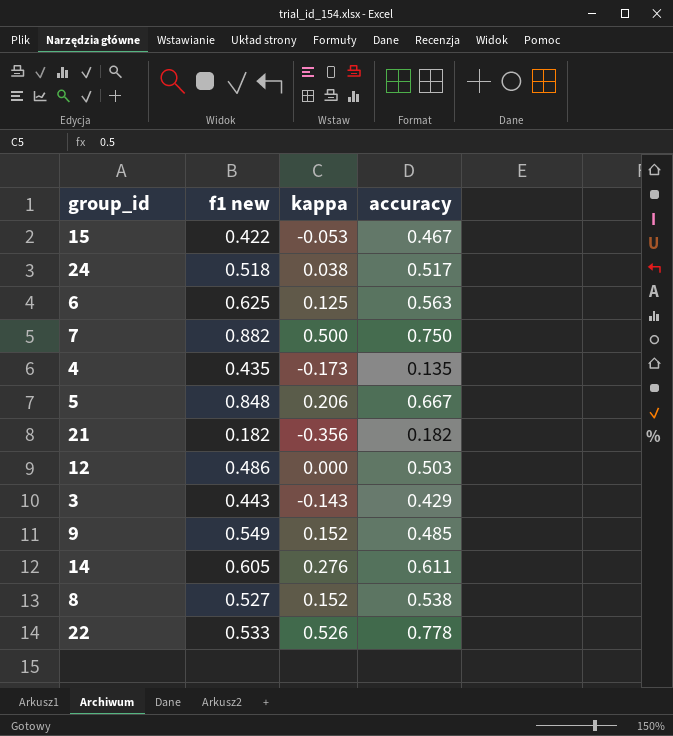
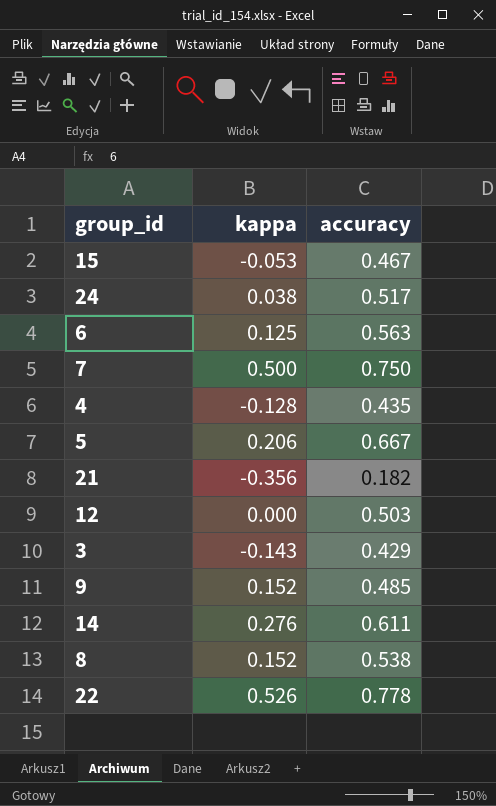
column f1 new | position: 2 -> none
4 | kappa: -0.173 -> -0.128
4 | accuracy: 0.135 -> 0.435

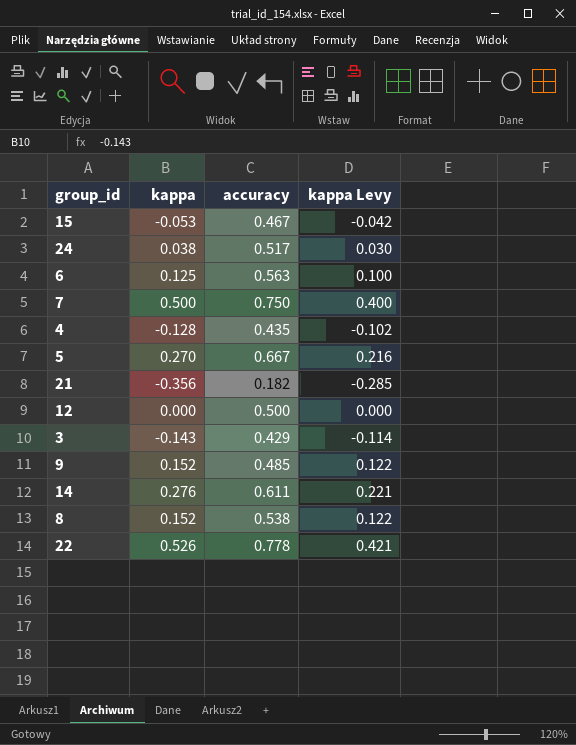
column kappa Levy | formula: none -> [kappa] * 0.8
5 | kappa: 0.206 -> 0.270
12 | accuracy: 0.503 -> 0.500

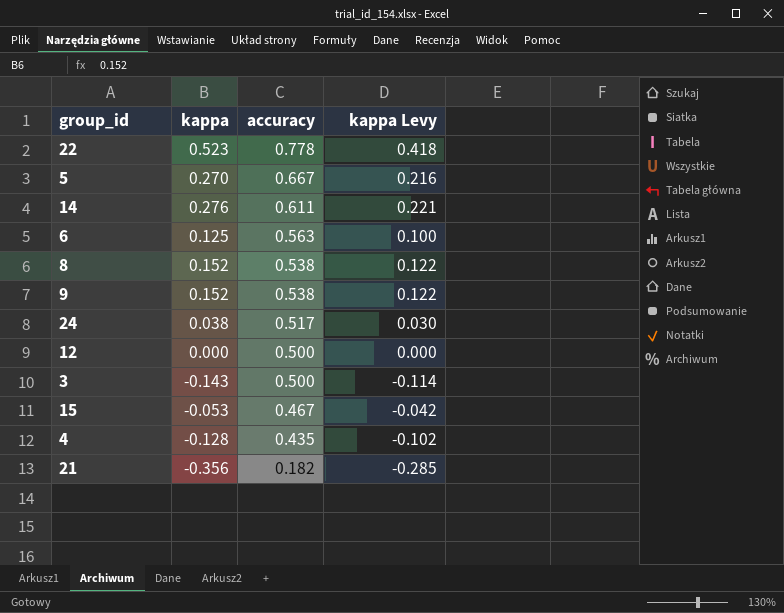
row order: none -> accuracy descending
row 7: 0.500 | 0.750 | 0.400 -> none
22 | kappa: 0.526 -> 0.523
22 | kappa Levy: 0.421 -> 0.418
9 | accuracy: 0.485 -> 0.538
3 | accuracy: 0.429 -> 0.500

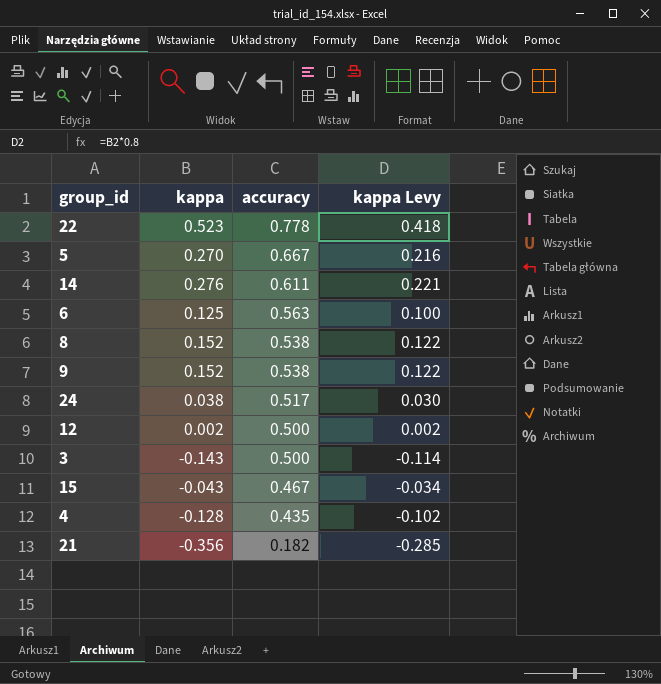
12 | kappa: 0.000 -> 0.002
12 | kappa Levy: 0.000 -> 0.002
15 | kappa: -0.053 -> -0.043
15 | kappa Levy: -0.042 -> -0.034

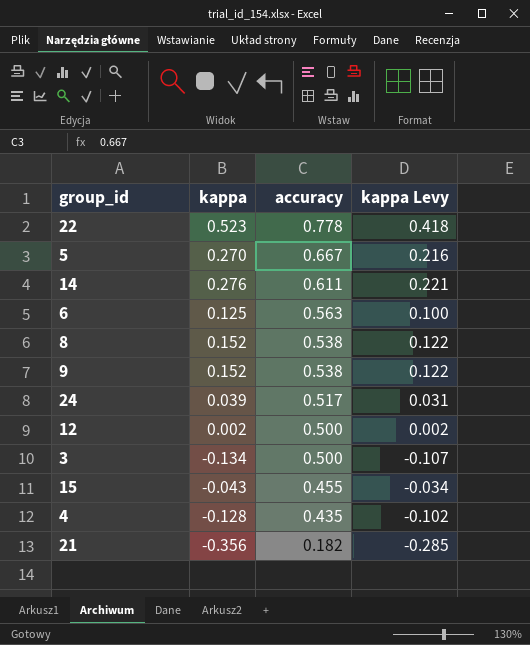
24 | kappa: 0.038 -> 0.039
24 | kappa Levy: 0.030 -> 0.031
3 | kappa: -0.143 -> -0.134
3 | kappa Levy: -0.114 -> -0.107
15 | accuracy: 0.467 -> 0.455

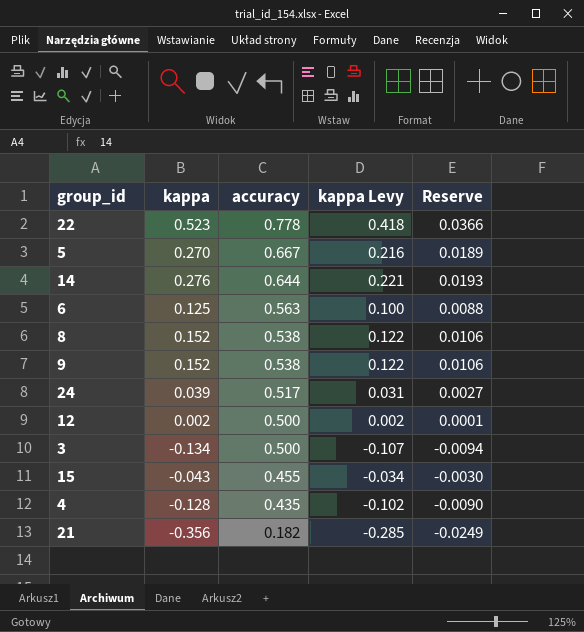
column Reserve | formula: none -> [kappa] * 0.07
14 | accuracy: 0.611 -> 0.644

